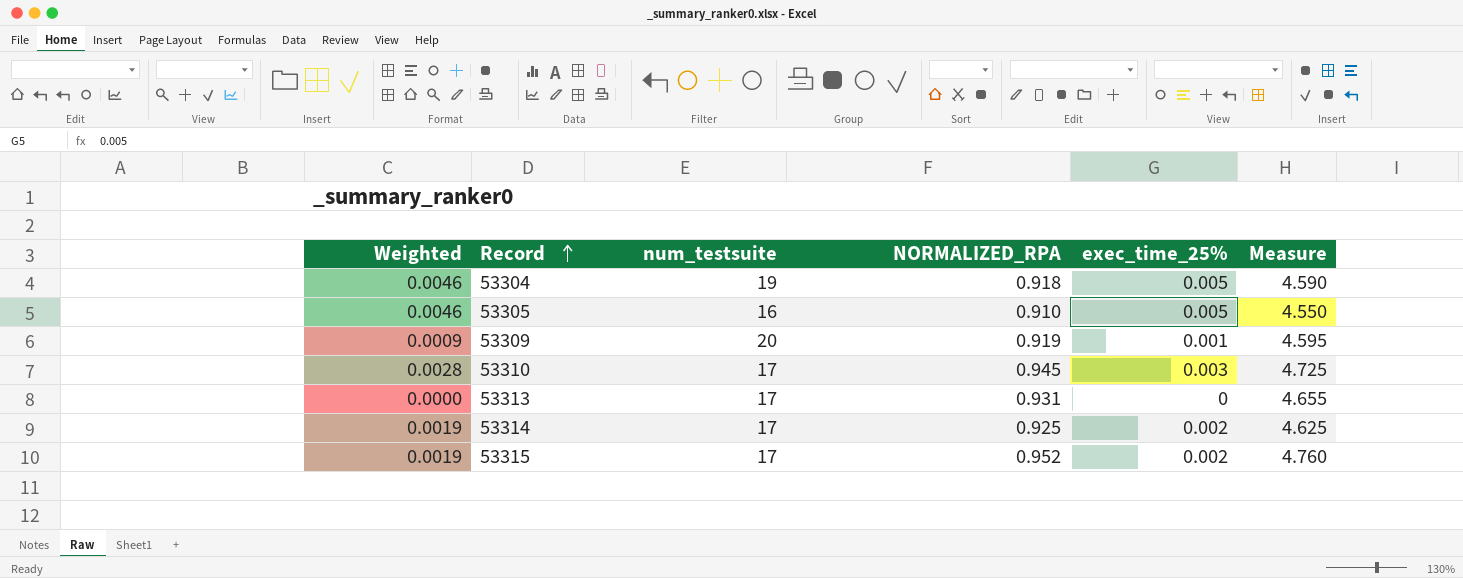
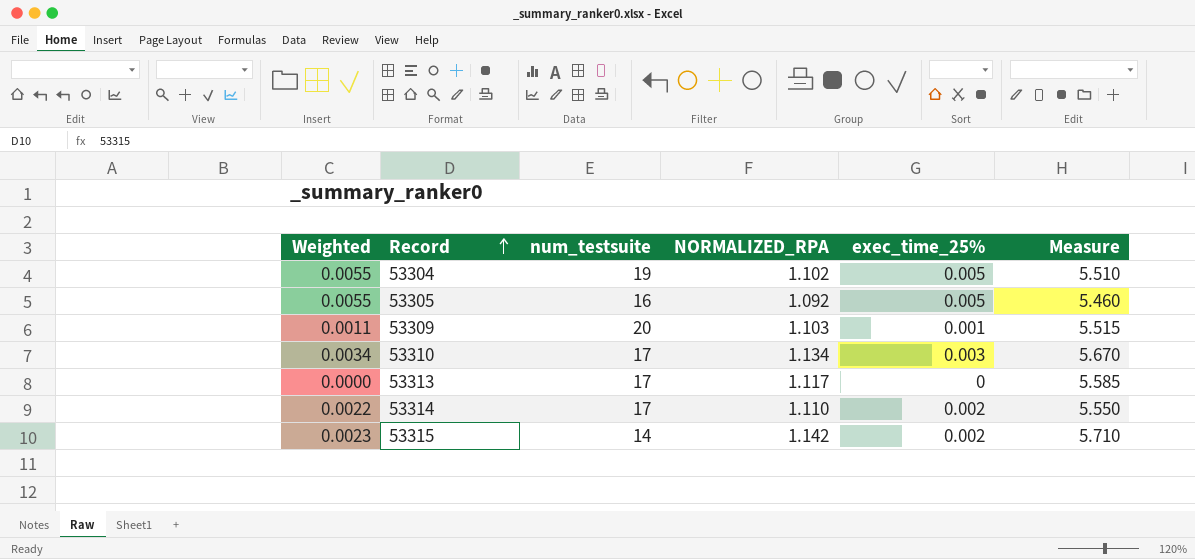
53304 | Weighted: 0.0046 -> 0.0055
53304 | NORMALIZED_RPA: 0.918 -> 1.102
53304 | Measure: 4.590 -> 5.510
53305 | Weighted: 0.0046 -> 0.0055
53305 | NORMALIZED_RPA: 0.910 -> 1.092
53305 | Measure: 4.550 -> 5.460
53309 | Weighted: 0.0009 -> 0.0011
53309 | NORMALIZED_RPA: 0.919 -> 1.103
53309 | Measure: 4.595 -> 5.515
53310 | Weighted: 0.0028 -> 0.0034
53310 | NORMALIZED_RPA: 0.945 -> 1.134
53310 | Measure: 4.725 -> 5.670
53313 | NORMALIZED_RPA: 0.931 -> 1.117
53313 | Measure: 4.655 -> 5.585
53314 | Weighted: 0.0019 -> 0.0022
53314 | NORMALIZED_RPA: 0.925 -> 1.110
53314 | Measure: 4.625 -> 5.550
53315 | Weighted: 0.0019 -> 0.0023
53315 | num_testsuite: 17 -> 14
53315 | NORMALIZED_RPA: 0.952 -> 1.142
53315 | Measure: 4.760 -> 5.710

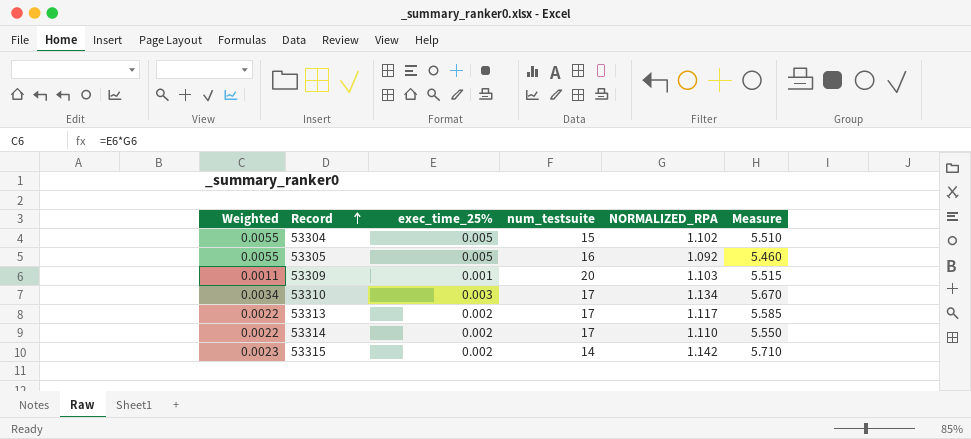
column exec_time_25% | position: 5 -> 3
53304 | num_testsuite: 19 -> 15
53313 | Weighted: 0.0000 -> 0.0022
53313 | exec_time_25%: 0 -> 0.002

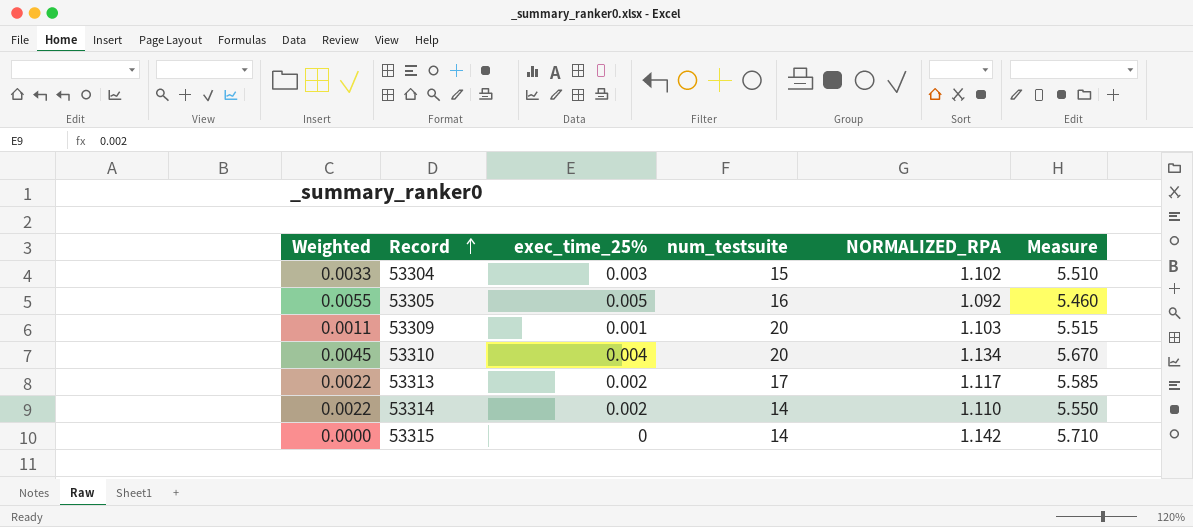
53304 | Weighted: 0.0055 -> 0.0033
53304 | exec_time_25%: 0.005 -> 0.003
53310 | Weighted: 0.0034 -> 0.0045
53310 | exec_time_25%: 0.003 -> 0.004
53310 | num_testsuite: 17 -> 20
53314 | num_testsuite: 17 -> 14
53315 | Weighted: 0.0023 -> 0.0000
53315 | exec_time_25%: 0.002 -> 0

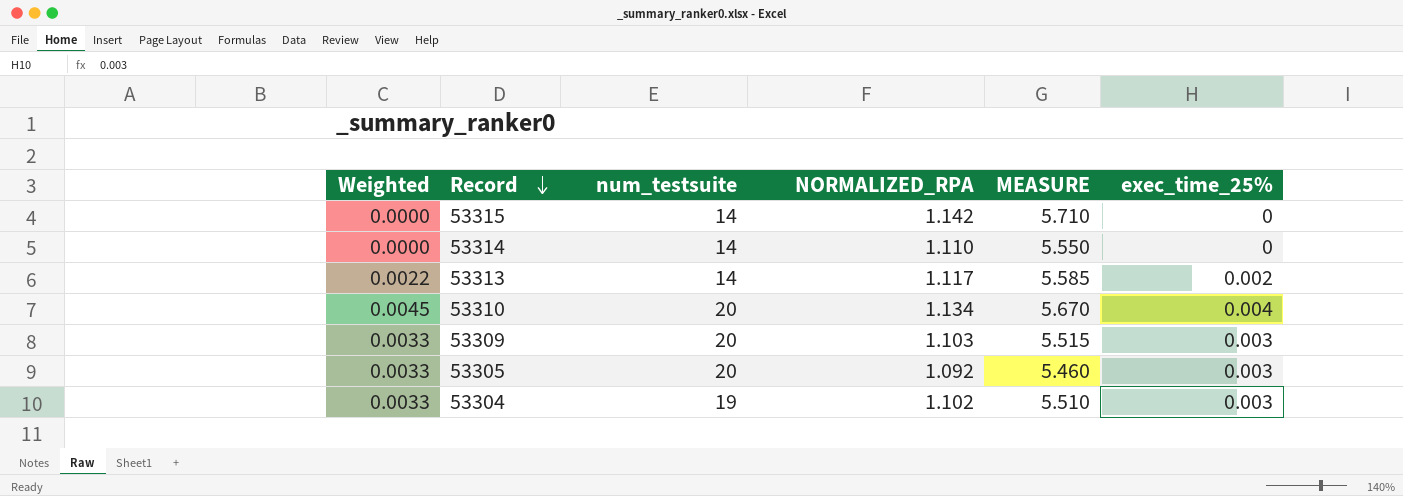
row order: Record ascending -> Record descending
column name: Measure -> MEASURE
column exec_time_25% | position: 3 -> 6
53314 | Weighted: 0.0022 -> 0.0000
53314 | exec_time_25%: 0.002 -> 0
53313 | num_testsuite: 17 -> 14
53309 | Weighted: 0.0011 -> 0.0033
53309 | exec_time_25%: 0.001 -> 0.003
53305 | Weighted: 0.0055 -> 0.0033
53305 | num_testsuite: 16 -> 20
53305 | exec_time_25%: 0.005 -> 0.003
53304 | num_testsuite: 15 -> 19

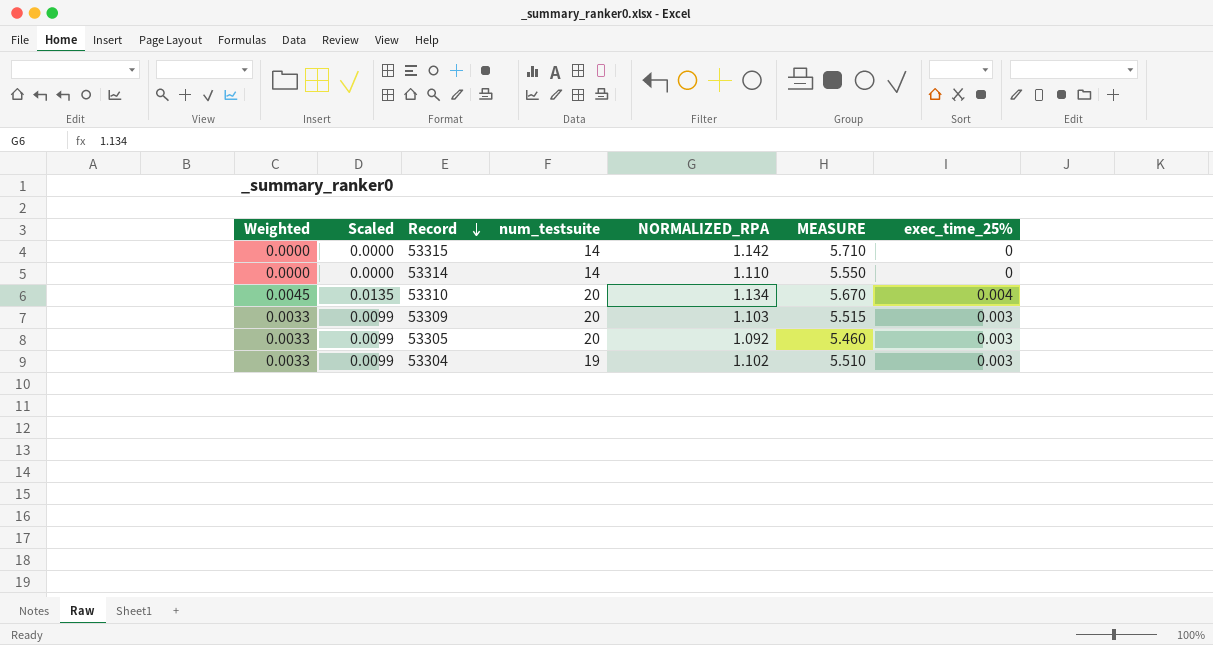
column Scaled | formula: none -> [Weighted] * 3
row 53313: 0.0022 | 14 | 1.117 | 5.585 | 0.002 -> none

